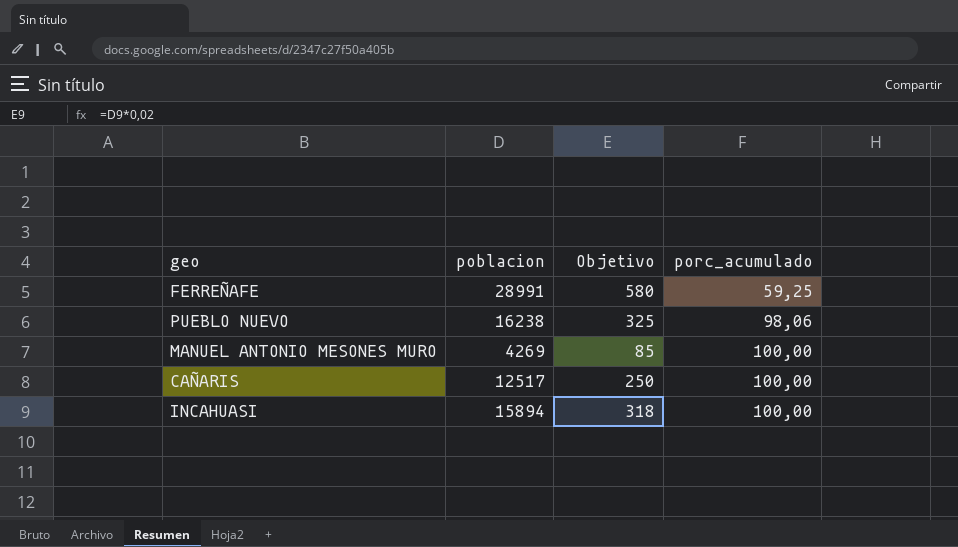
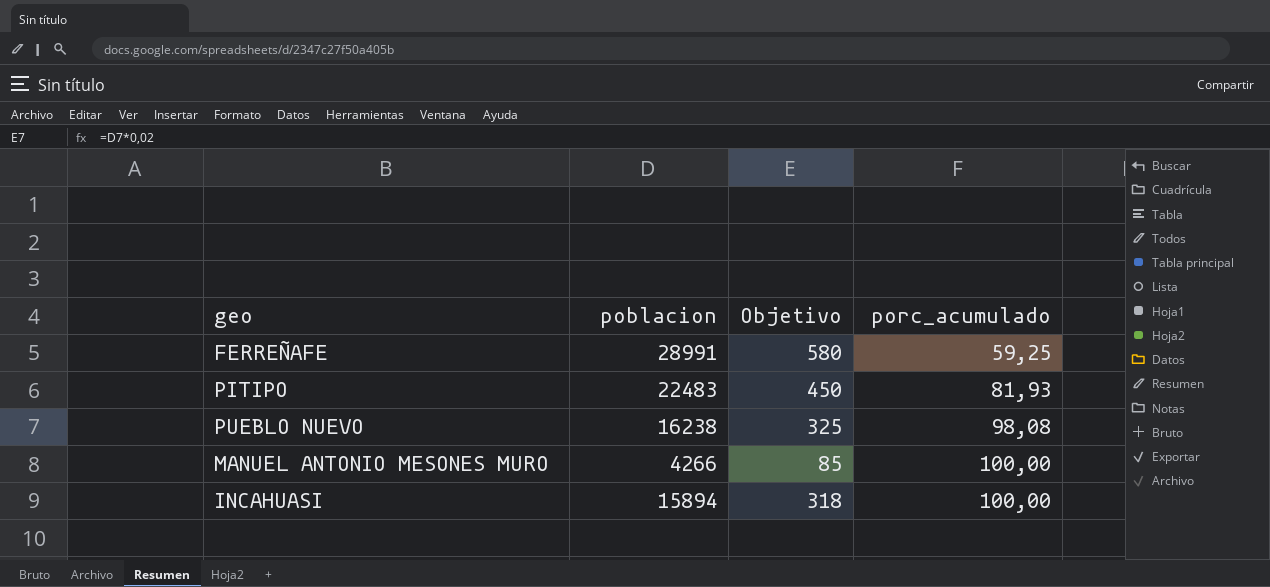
row CAÑARIS: 12517 | 250 | 100,00 -> none
row PITIPO: none -> 22483 | 450 | 81,93
PUEBLO NUEVO | porc_acumulado: 98,06 -> 98,08
MANUEL ANTONIO MESONES MURO | poblacion: 4269 -> 4266

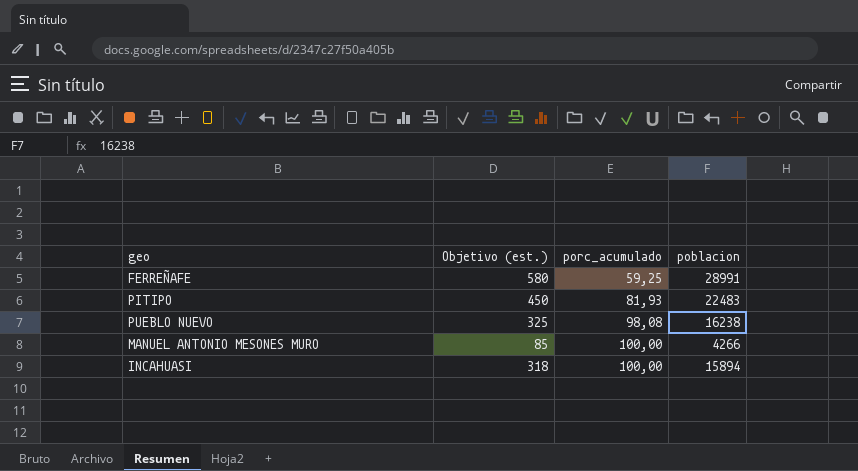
column name: Objetivo -> Objetivo (est.)
column poblacion | position: 2 -> 4

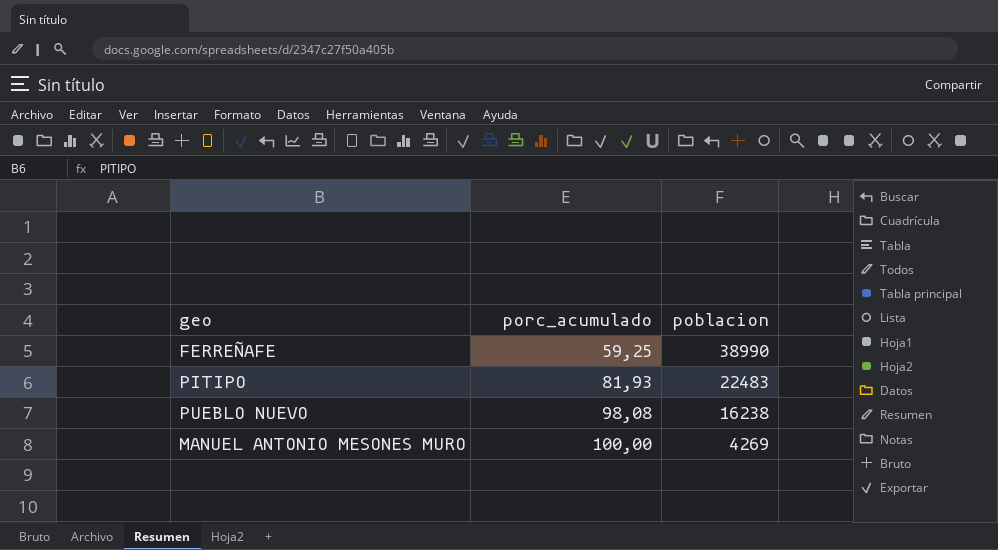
column Objetivo (est.) | formula: [poblacion] * 0,02 -> none
row INCAHUASI: 318 | 100,00 | 15894 -> none
FERREÑAFE | poblacion: 28991 -> 38990
MANUEL ANTONIO MESONES MURO | poblacion: 4266 -> 4269

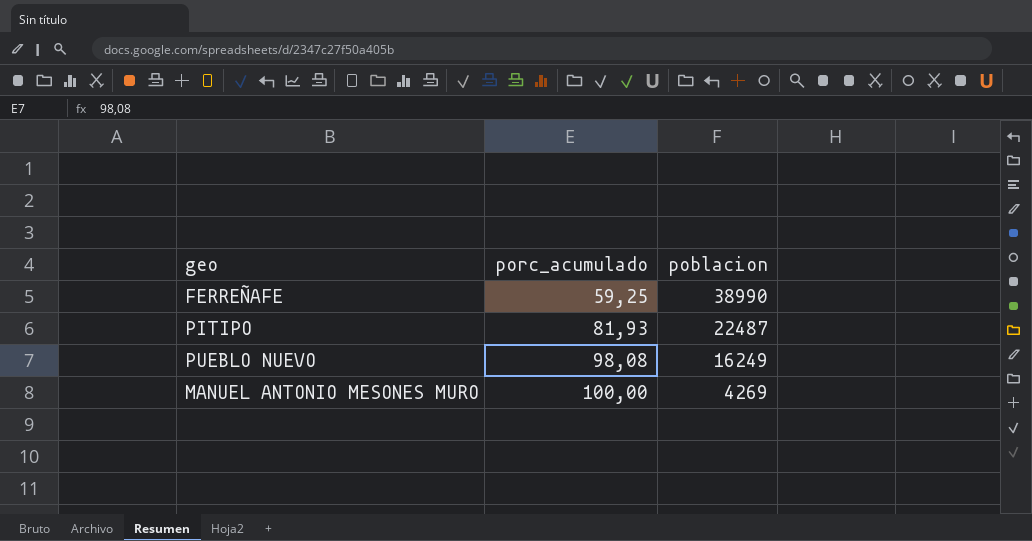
PITIPO | poblacion: 22483 -> 22487
PUEBLO NUEVO | poblacion: 16238 -> 16249

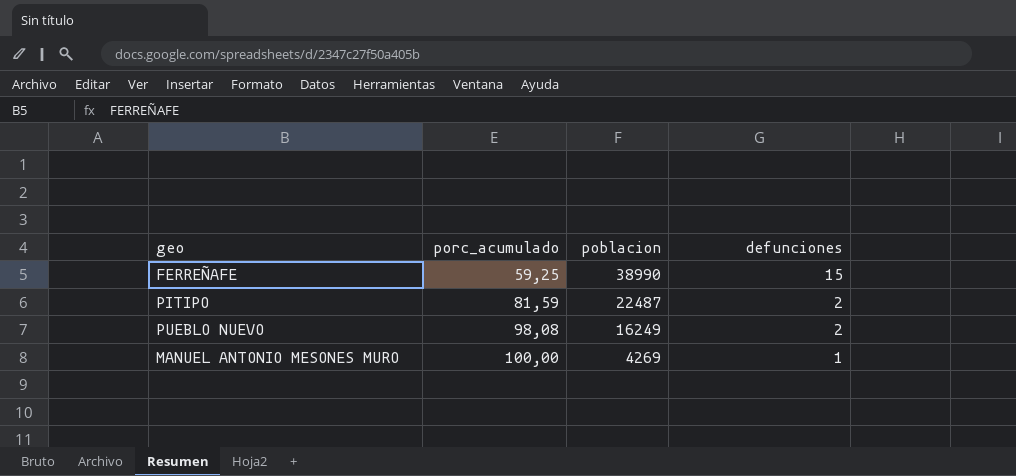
column defunciones | position: none -> 4
PITIPO | porc_acumulado: 81,93 -> 81,59

